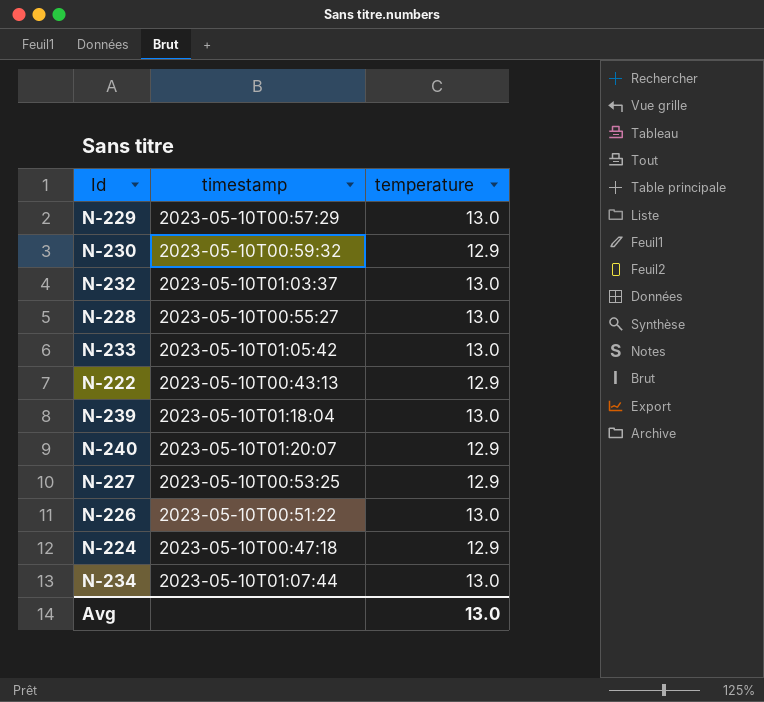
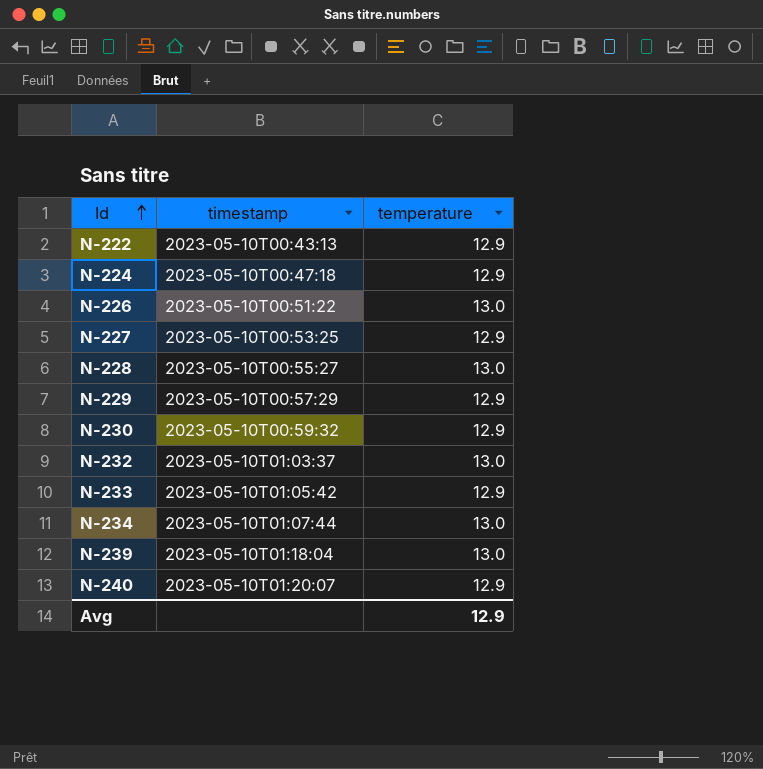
row order: none -> Id ascending
N-229 | temperature: 13.0 -> 12.9
N-233 | temperature: 13.0 -> 12.9
Avg | temperature: 13.0 -> 12.9

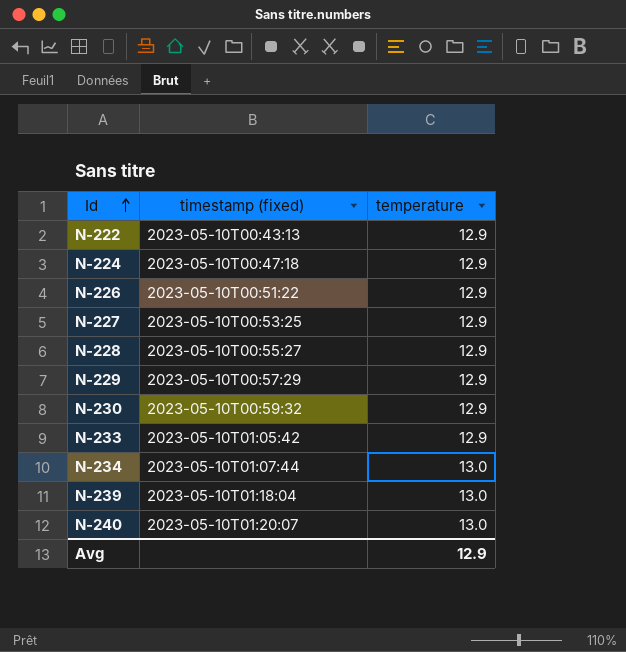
column name: timestamp -> timestamp (fixed)
row N-232: 2023-05-10T01:03:37 | 13.0 -> none
N-226 | temperature: 13.0 -> 12.9
N-228 | temperature: 13.0 -> 12.9
N-240 | temperature: 12.9 -> 13.0

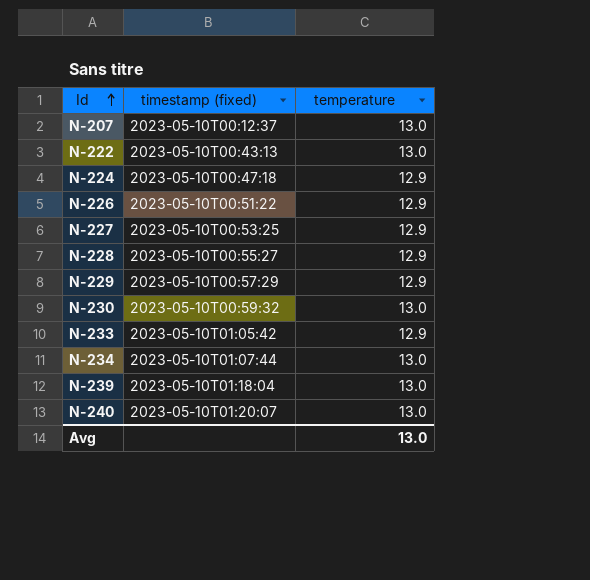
row N-207: none -> 2023-05-10T00:12:37 | 13.0
N-222 | temperature: 12.9 -> 13.0
N-230 | temperature: 12.9 -> 13.0
Avg | temperature: 12.9 -> 13.0

